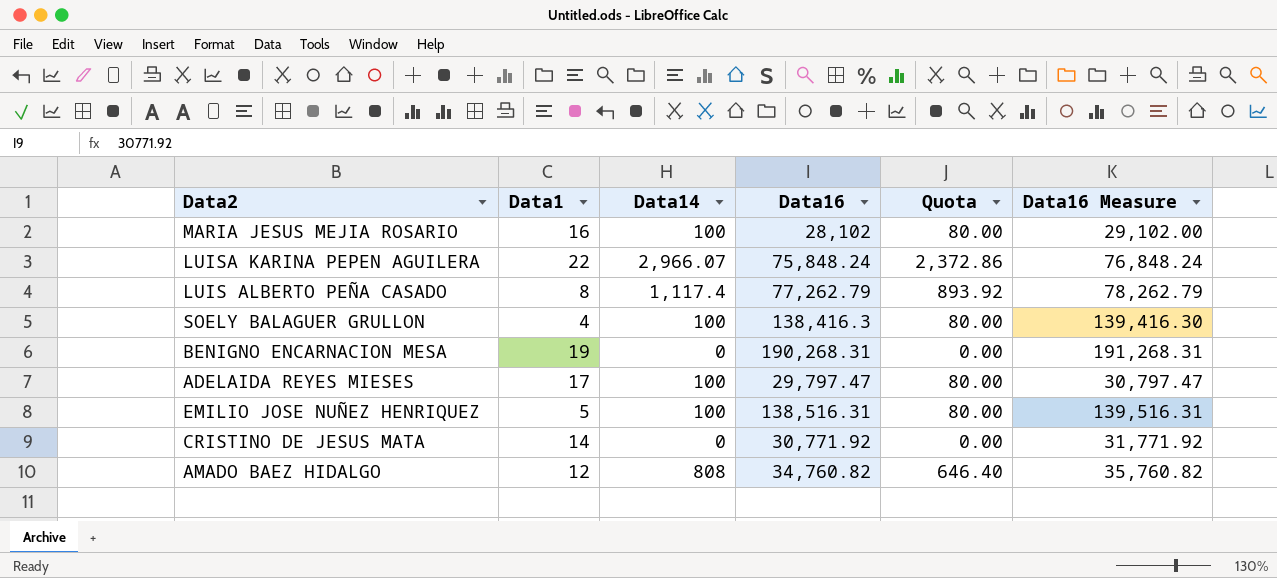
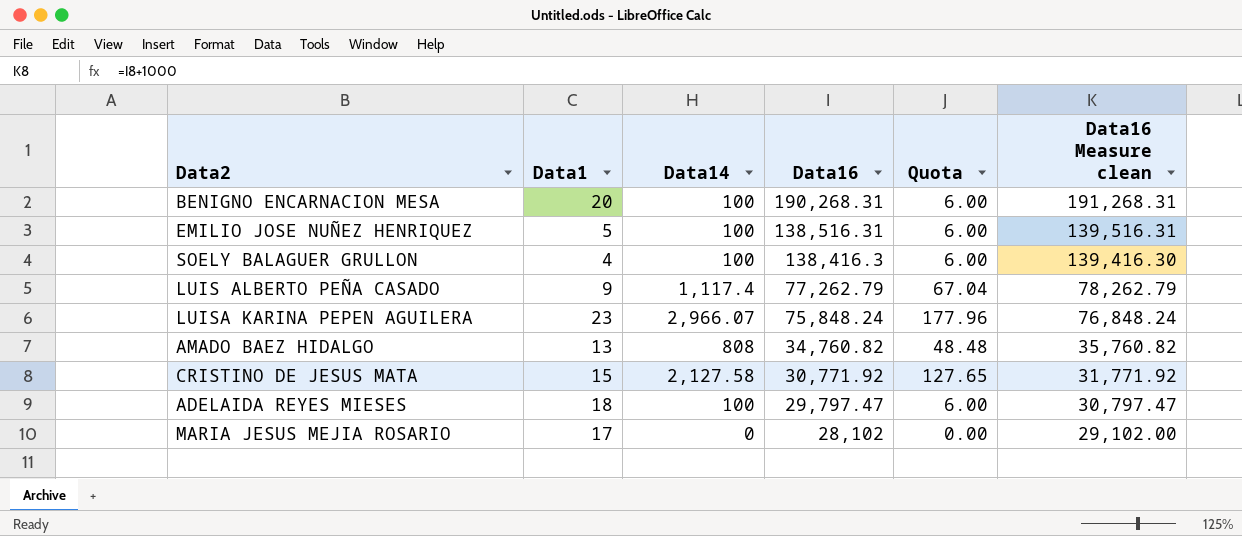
row order: none -> Data16 descending
column Quota | formula: [Data14] * 0.8 -> [Data14] * 0.06
column name: Data16 Measure -> Data16 Measure clean
BENIGNO ENCARNACION MESA | Data1: 19 -> 20
BENIGNO ENCARNACION MESA | Data14: 0 -> 100
LUIS ALBERTO PEÑA CASADO | Data1: 8 -> 9
LUISA KARINA PEPEN AGUILERA | Data1: 22 -> 23
AMADO BAEZ HIDALGO | Data1: 12 -> 13
CRISTINO DE JESUS MATA | Data1: 14 -> 15
CRISTINO DE JESUS MATA | Data14: 0 -> 2,127.58
ADELAIDA REYES MIESES | Data1: 17 -> 18
MARIA JESUS MEJIA ROSARIO | Data1: 16 -> 17
MARIA JESUS MEJIA ROSARIO | Data14: 100 -> 0

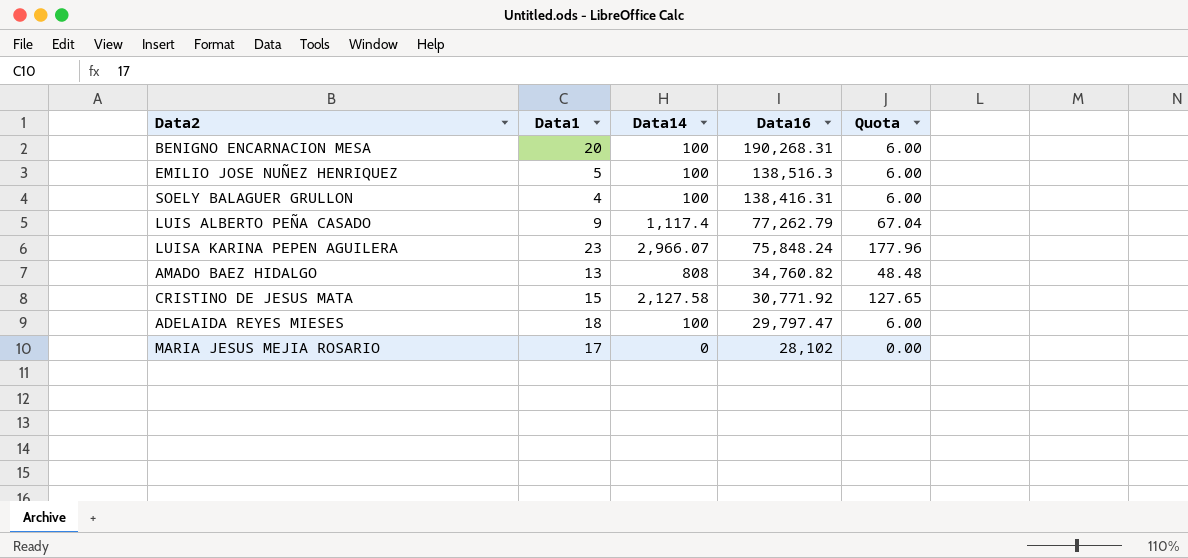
column Data16 Measure clean | formula: [Data16] + 1000 -> none
EMILIO JOSE NUÑEZ HENRIQUEZ | Data16: 138,516.31 -> 138,516.3
SOELY BALAGUER GRULLON | Data16: 138,416.3 -> 138,416.31

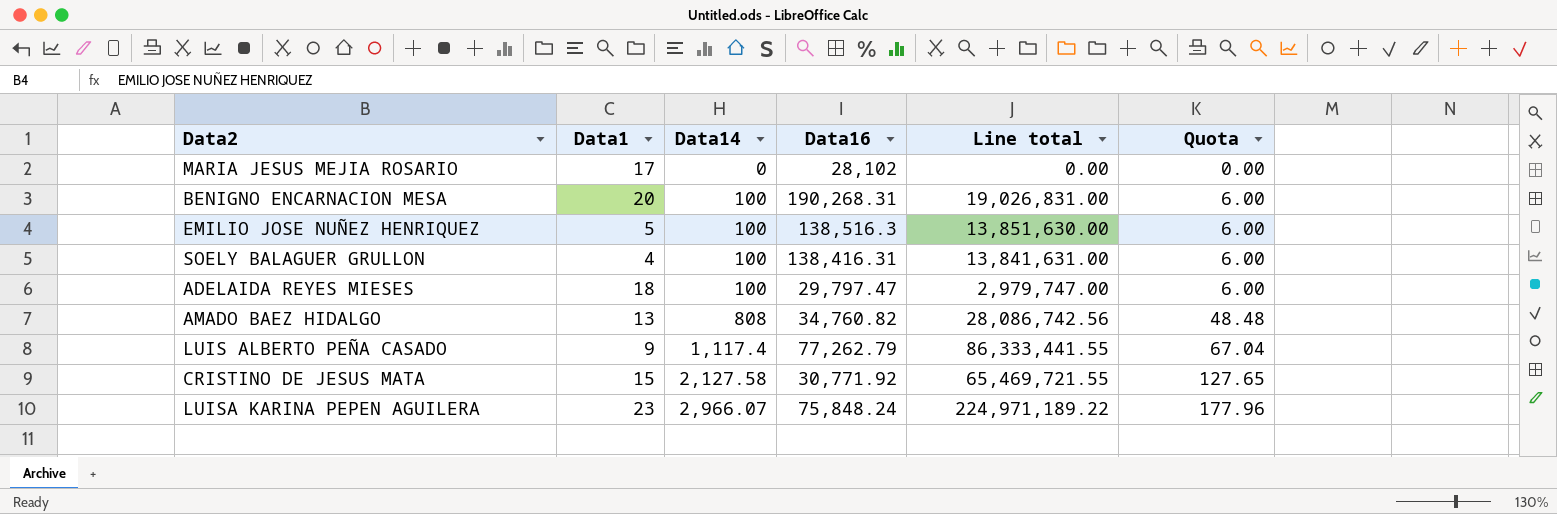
row order: Data16 descending -> Data14 ascending
column Line total | formula: none -> [Data14] * [Data16]

